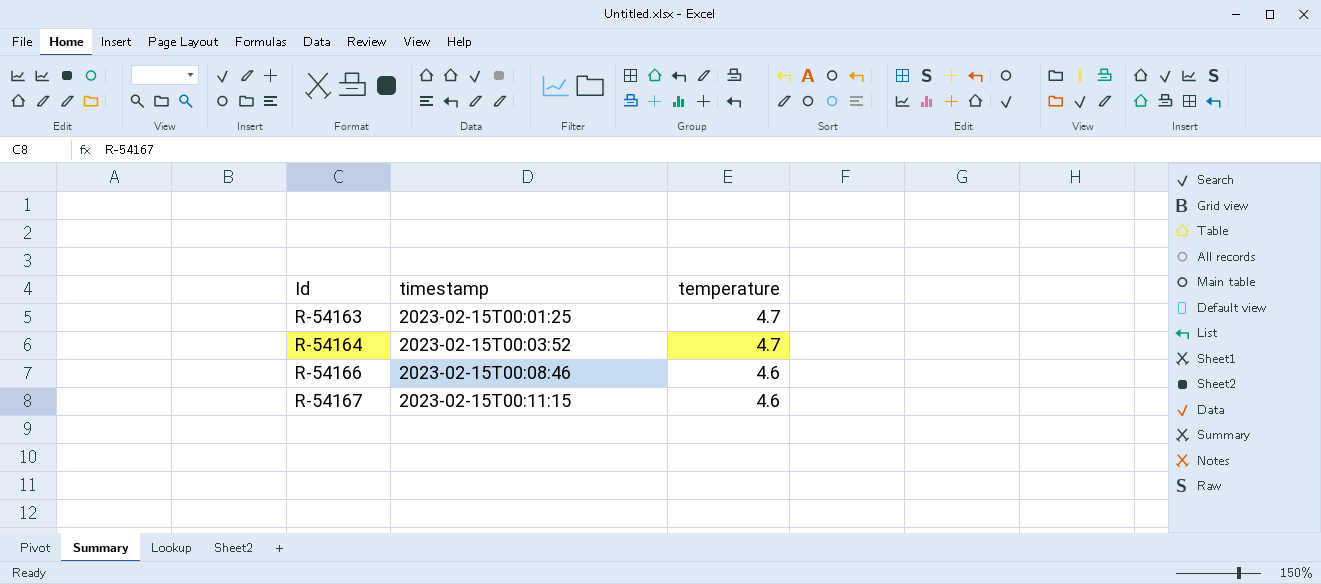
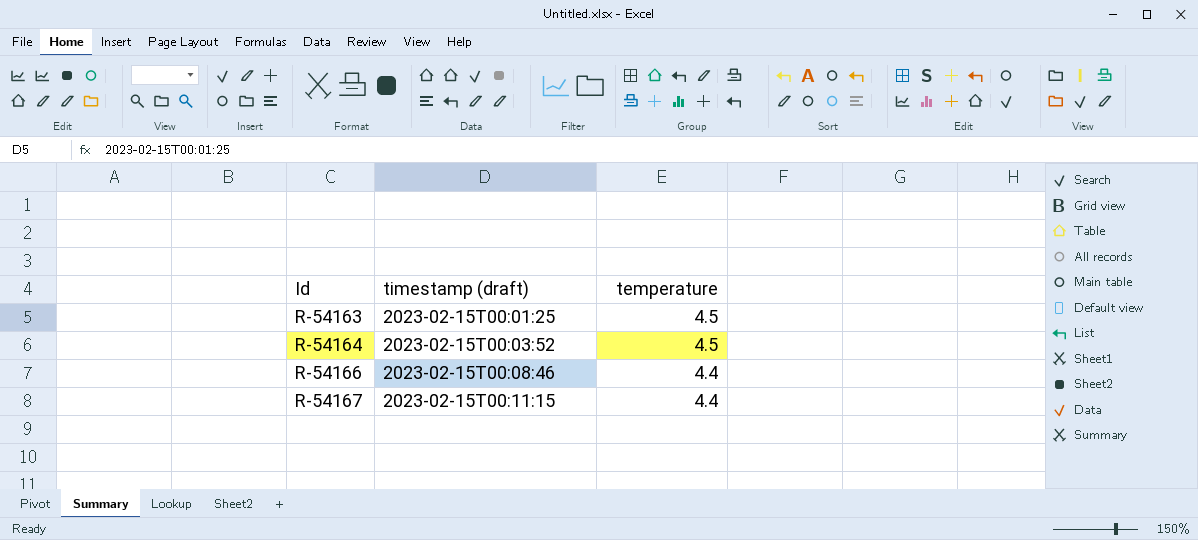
column name: timestamp -> timestamp (draft)
R-54163 | temperature: 4.7 -> 4.5
R-54164 | temperature: 4.7 -> 4.5
R-54166 | temperature: 4.6 -> 4.4
R-54167 | temperature: 4.6 -> 4.4

